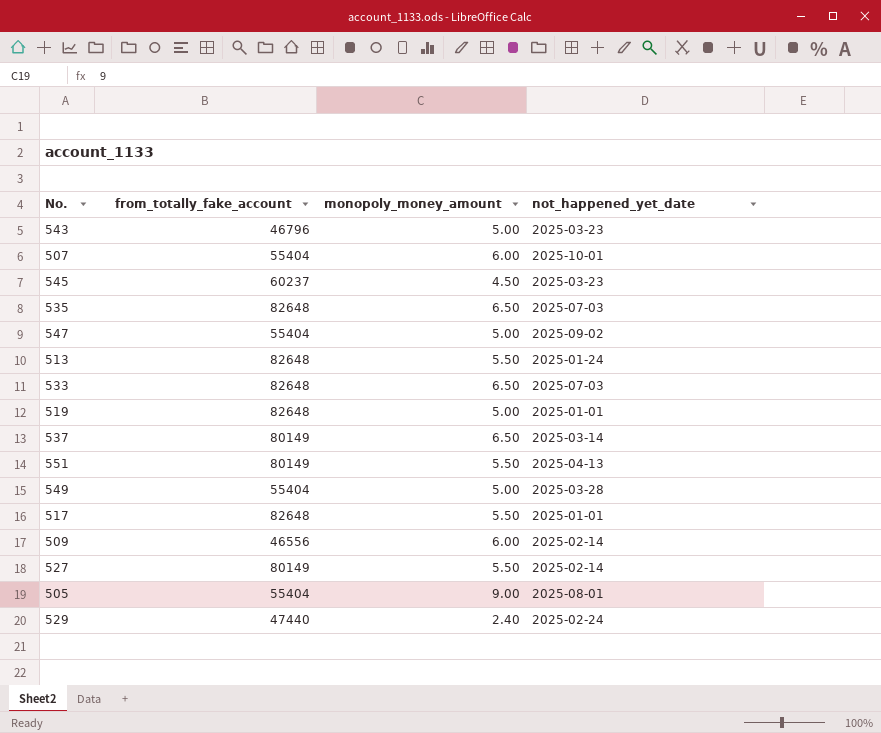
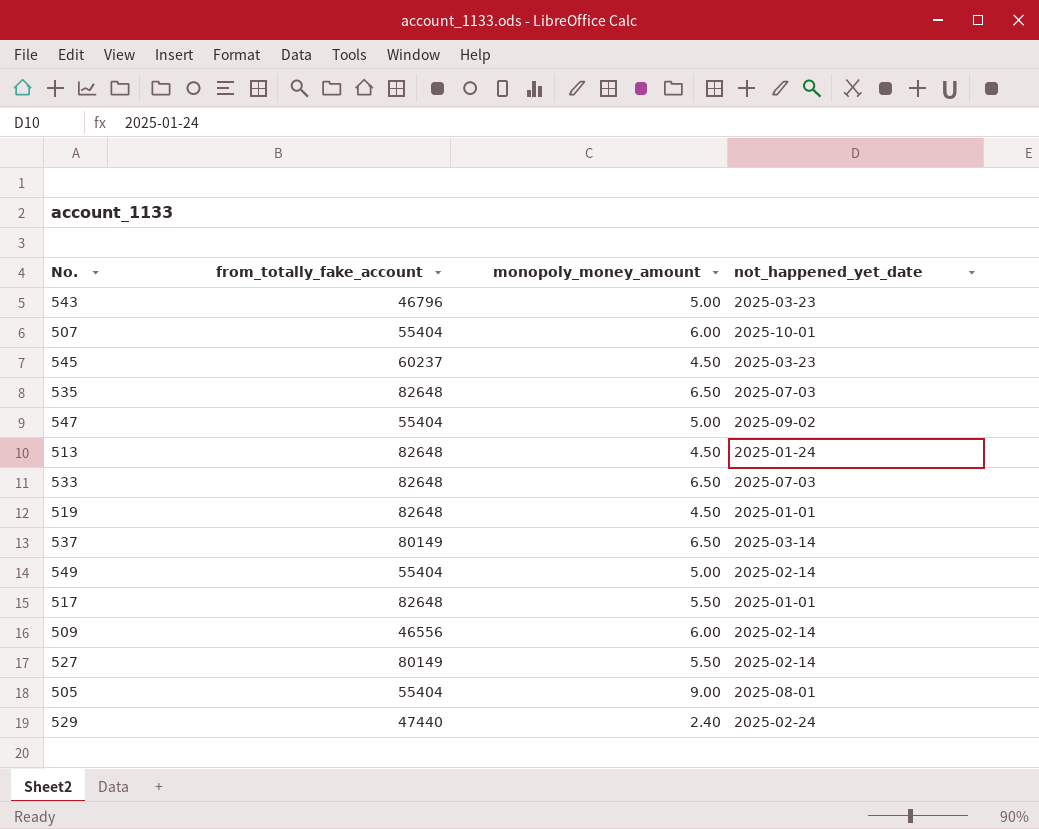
row 551: 80149 | 5.50 | 2025-04-13 -> none
513 | monopoly_money_amount: 5.50 -> 4.50
519 | monopoly_money_amount: 5.00 -> 4.50
549 | not_happened_yet_date: 2025-03-28 -> 2025-02-14

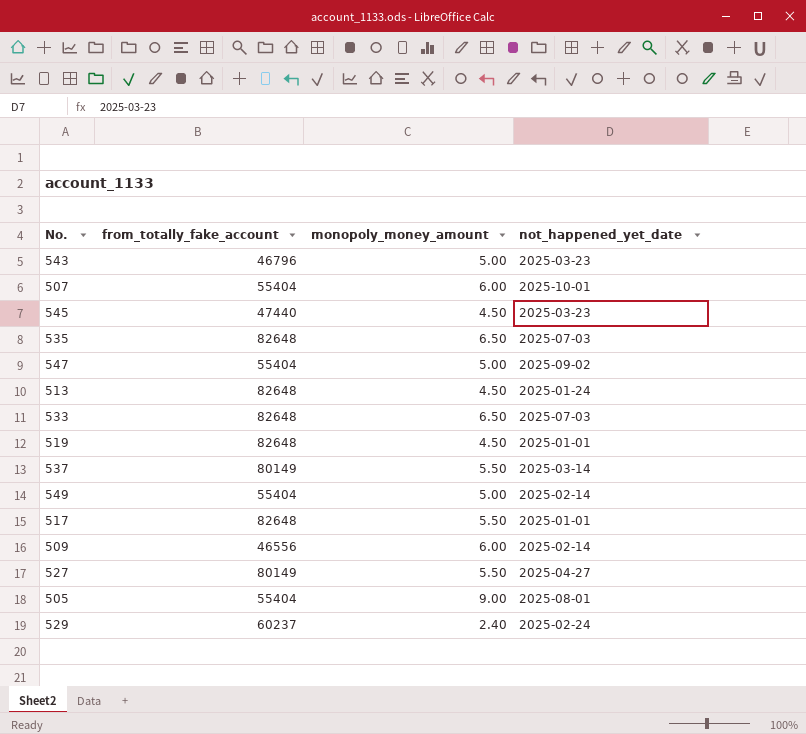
545 | from_totally_fake_account: 60237 -> 47440
537 | monopoly_money_amount: 6.50 -> 5.50
527 | not_happened_yet_date: 2025-02-14 -> 2025-04-27
529 | from_totally_fake_account: 47440 -> 60237

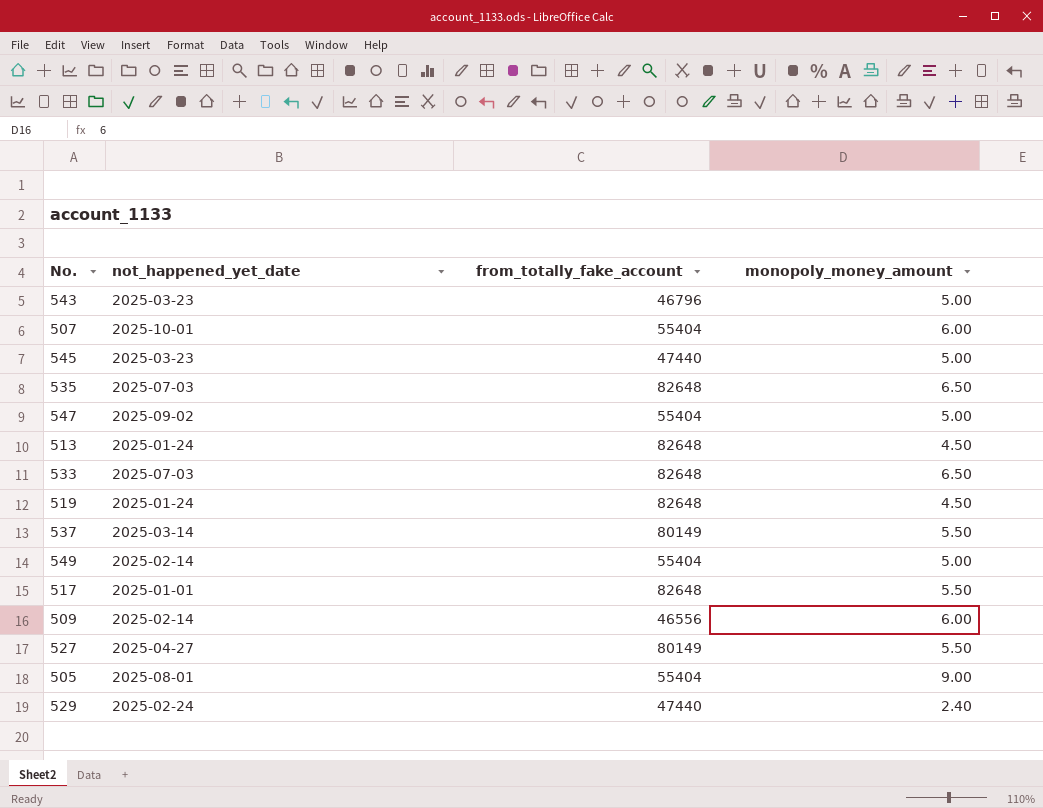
column not_happened_yet_date | position: 4 -> 2
545 | monopoly_money_amount: 4.50 -> 5.00
519 | not_happened_yet_date: 2025-01-01 -> 2025-01-24
529 | from_totally_fake_account: 60237 -> 47440

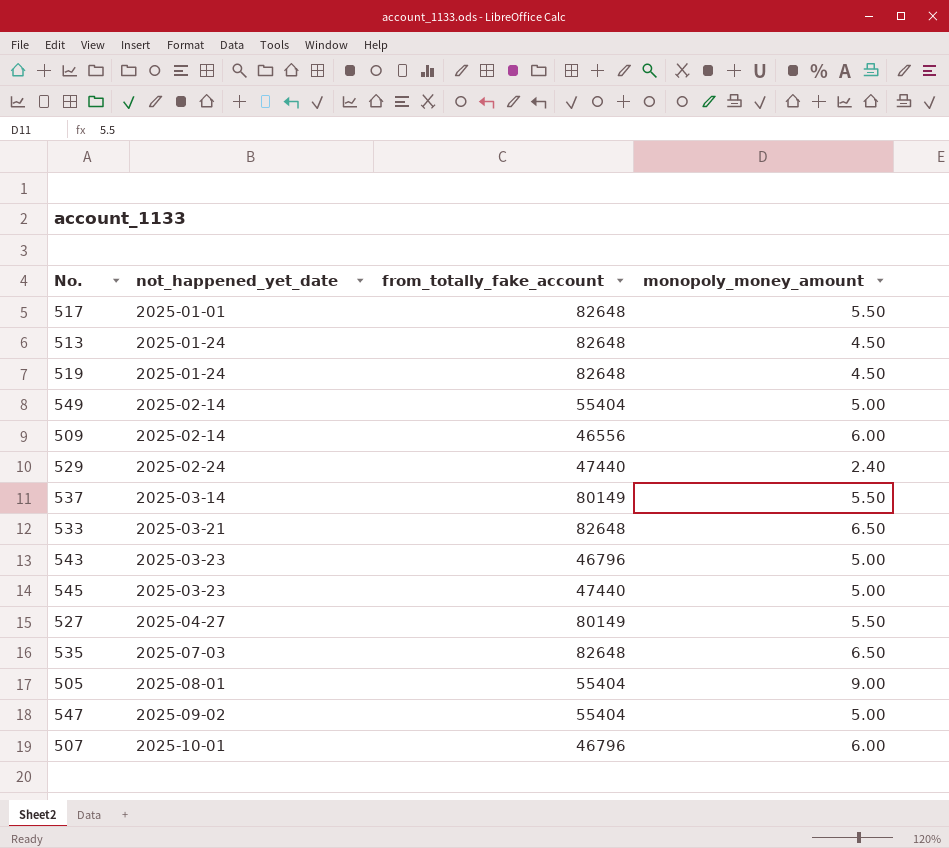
row order: none -> not_happened_yet_date ascending
533 | not_happened_yet_date: 2025-07-03 -> 2025-03-21
507 | from_totally_fake_account: 55404 -> 46796

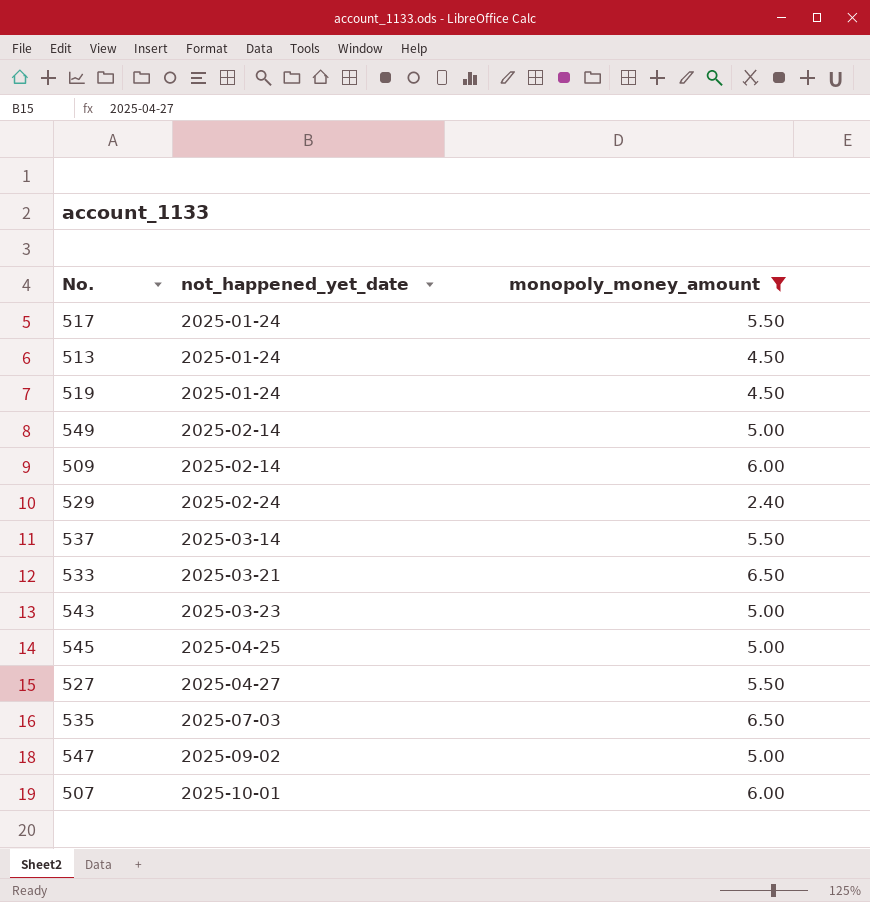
filter: none -> monopoly_money_amount != 9.00
column from_totally_fake_account | position: 3 -> none
517 | not_happened_yet_date: 2025-01-01 -> 2025-01-24
545 | not_happened_yet_date: 2025-03-23 -> 2025-04-25

